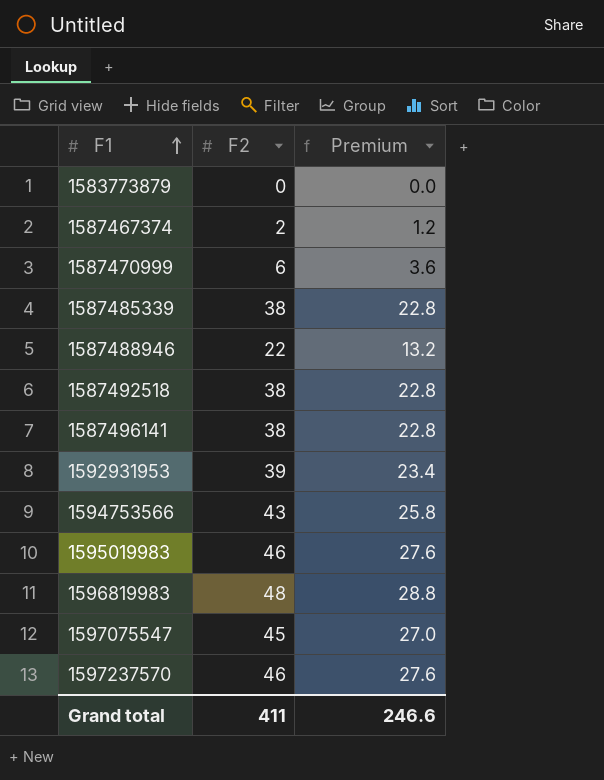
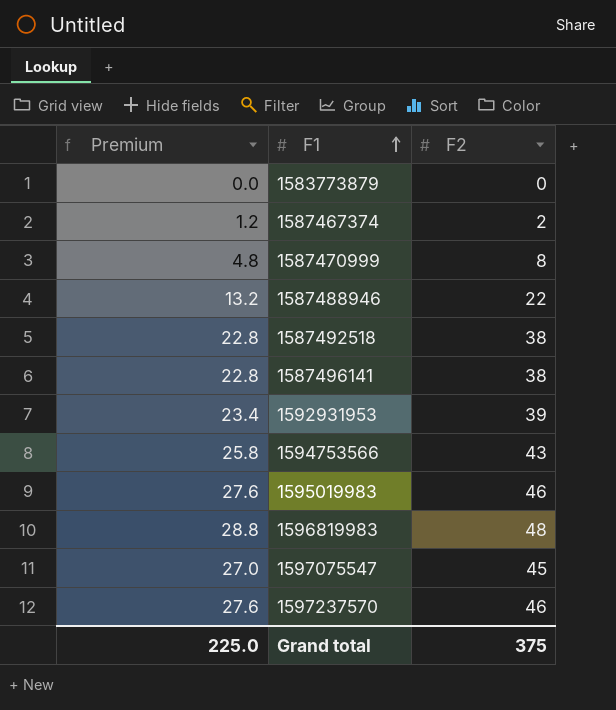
column Premium | position: 3 -> 1
row 1587485339: 38 | 22.8 -> none
1587470999 | Premium: 3.6 -> 4.8
1587470999 | F2: 6 -> 8
Grand total | Premium: 246.6 -> 225.0
Grand total | F2: 411 -> 375

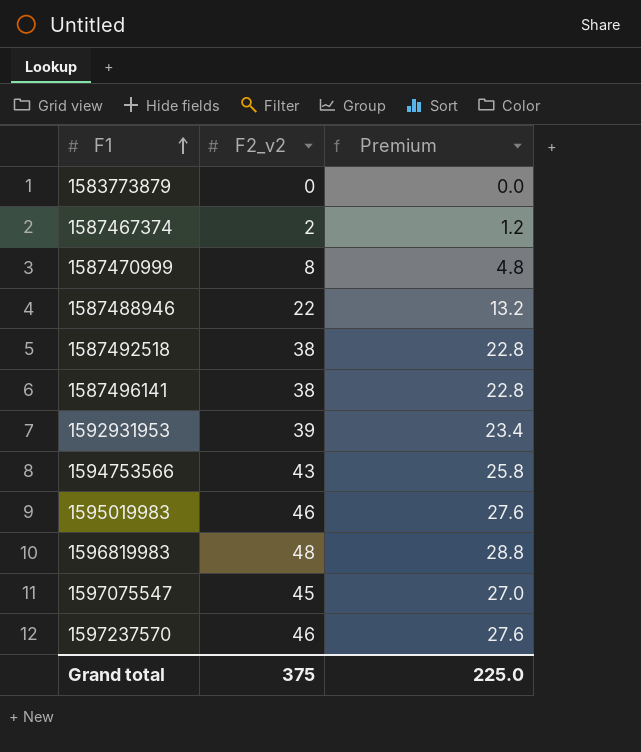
column name: F2 -> F2_v2
column Premium | position: 1 -> 3

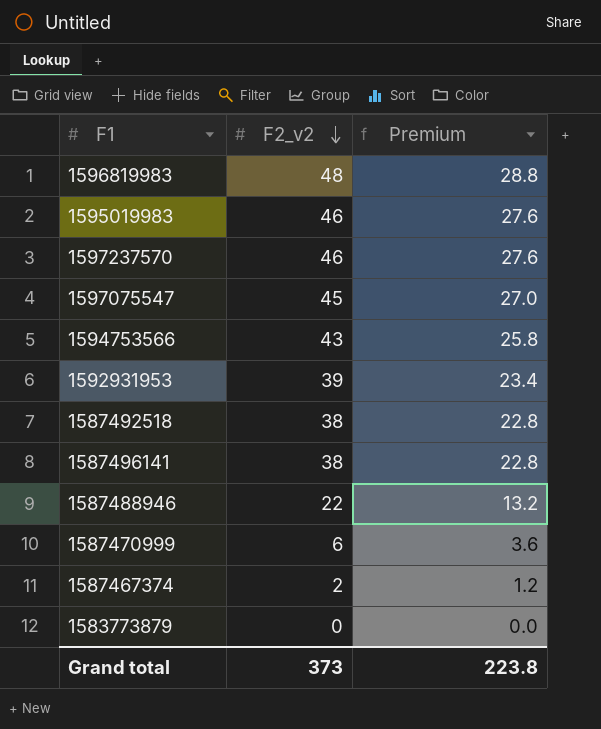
row order: F1 ascending -> F2_v2 descending
1587470999 | F2_v2: 8 -> 6
1587470999 | Premium: 4.8 -> 3.6
Grand total | F2_v2: 375 -> 373
Grand total | Premium: 225.0 -> 223.8

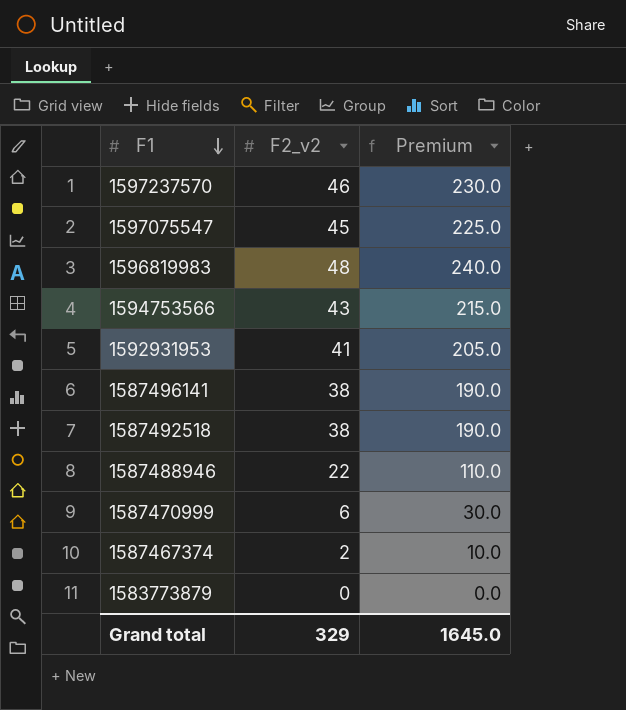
row order: F2_v2 descending -> F1 descending
column Premium | formula: [F2_v2] * 0.6 -> [F2_v2] * 5
row 1595019983: 46 | 27.6 -> none
1592931953 | F2_v2: 39 -> 41
Grand total | F2_v2: 373 -> 329
Grand total | Premium: 223.8 -> 1645.0

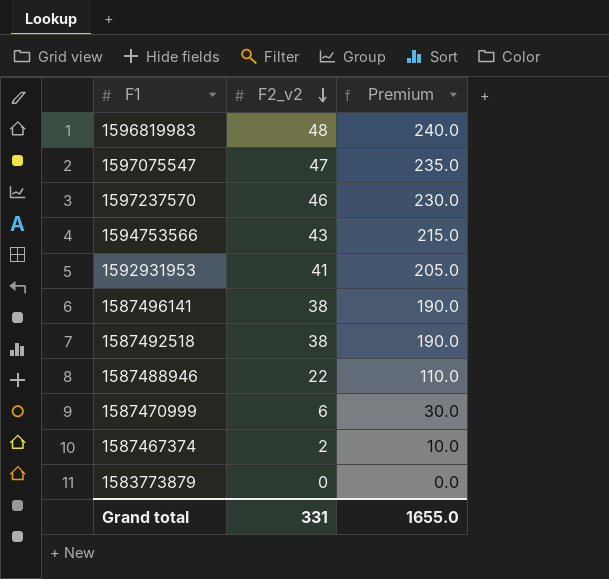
row order: F1 descending -> F2_v2 descending
1597075547 | F2_v2: 45 -> 47
1597075547 | Premium: 225.0 -> 235.0
Grand total | F2_v2: 329 -> 331
Grand total | Premium: 1645.0 -> 1655.0

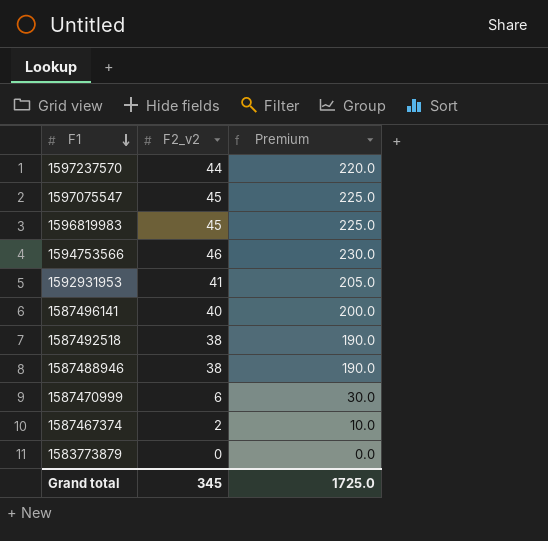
row order: F2_v2 descending -> F1 descending
1597237570 | F2_v2: 46 -> 44
1597237570 | Premium: 230.0 -> 220.0
1597075547 | F2_v2: 47 -> 45
1597075547 | Premium: 235.0 -> 225.0
1596819983 | F2_v2: 48 -> 45
1596819983 | Premium: 240.0 -> 225.0
1594753566 | F2_v2: 43 -> 46
1594753566 | Premium: 215.0 -> 230.0
1587496141 | F2_v2: 38 -> 40
1587496141 | Premium: 190.0 -> 200.0
1587488946 | F2_v2: 22 -> 38
1587488946 | Premium: 110.0 -> 190.0
Grand total | F2_v2: 331 -> 345
Grand total | Premium: 1655.0 -> 1725.0

